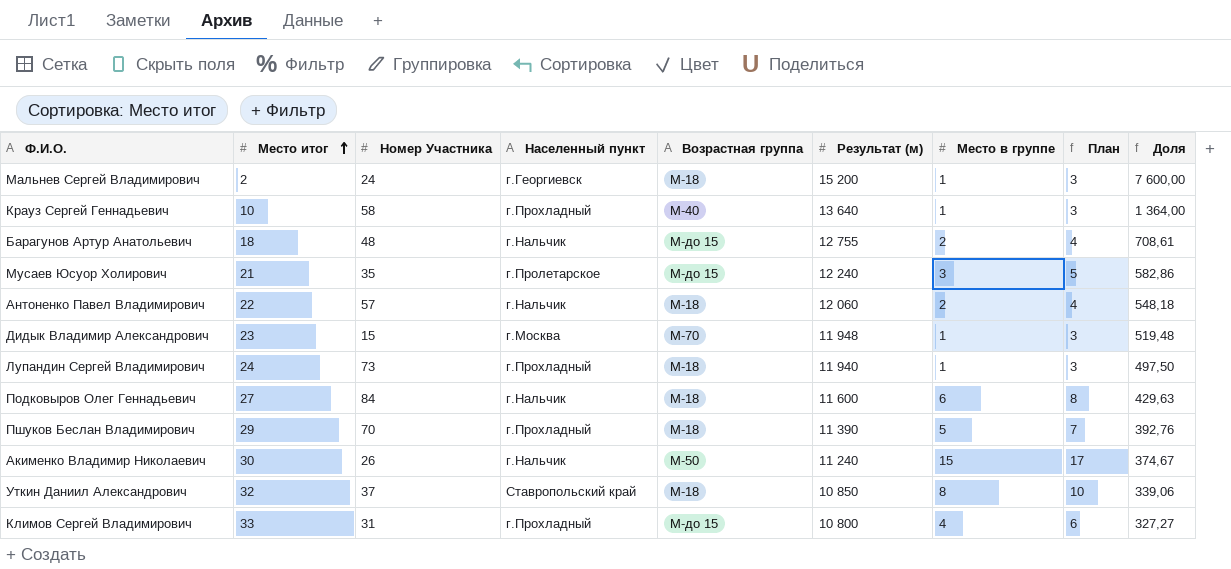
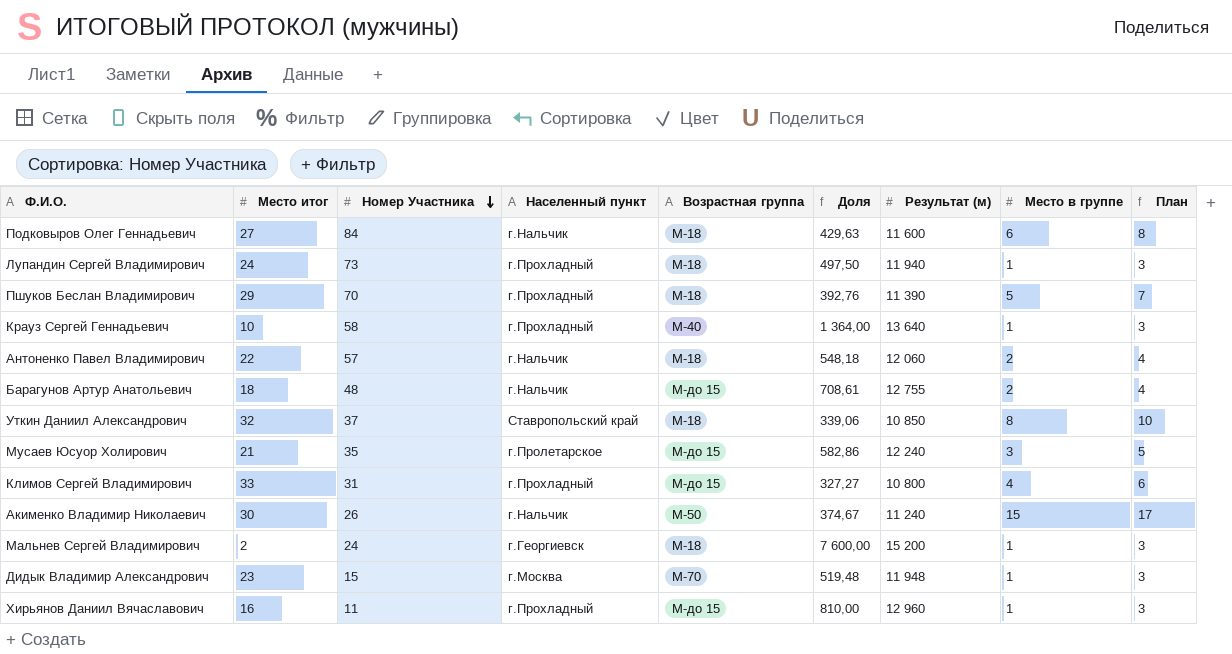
row order: Место итог ascending -> Номер Участника descending
column Доля | position: 9 -> 6
row Хирьянов Даниил Вячаславович: none -> 16 | 11 | г.Прохладный | М-до 15 | 810,00 | 12 960 | 1 | 3

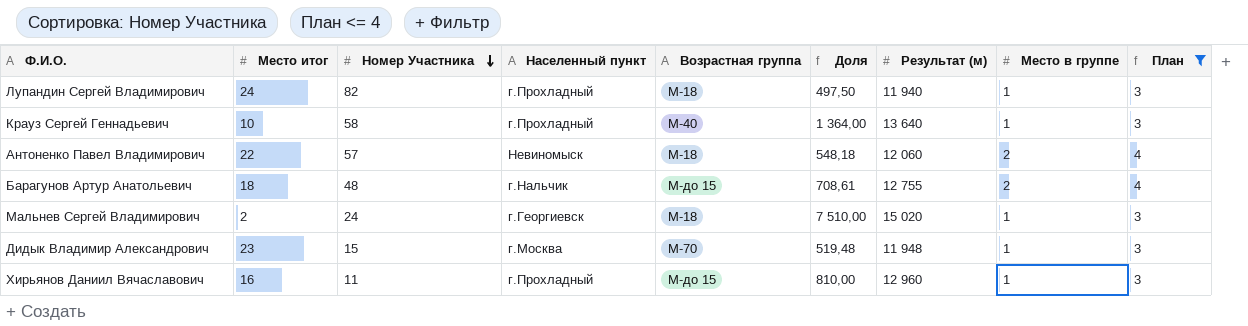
filter: none -> План <= 4
Лупандин Сергей Владимирович | Номер Участника: 73 -> 82
Антоненко Павел Владимирович | Населенный пункт: г.Нальчик -> Невиномыск
Мальнев Сергей Владимирович | Доля: 7 600,00 -> 7 510,00
Мальнев Сергей Владимирович | Результат (м): 15 200 -> 15 020

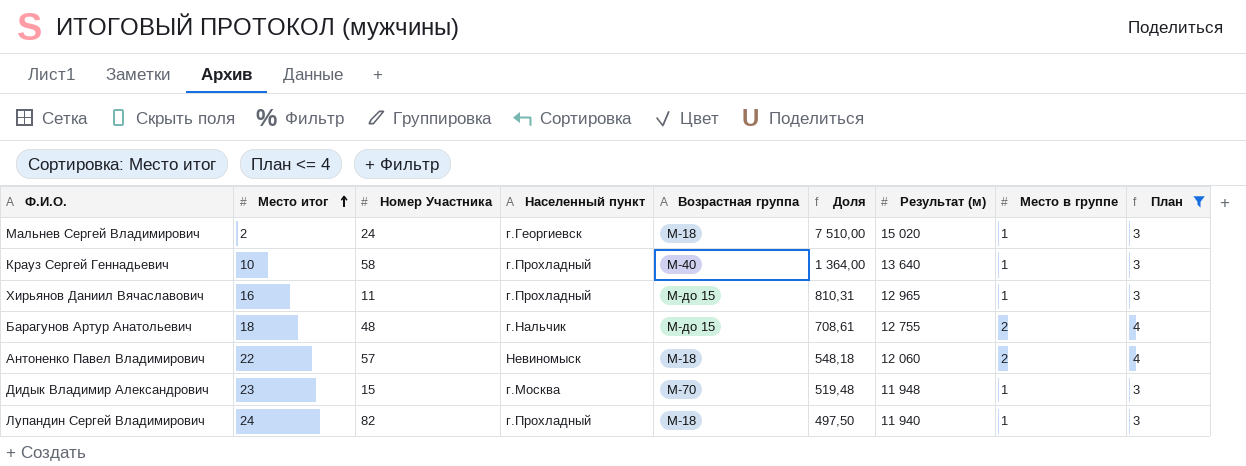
row order: Номер Участника descending -> Место итог ascending
Хирьянов Даниил Вячаславович | Доля: 810,00 -> 810,31
Хирьянов Даниил Вячаславович | Результат (м): 12 960 -> 12 965

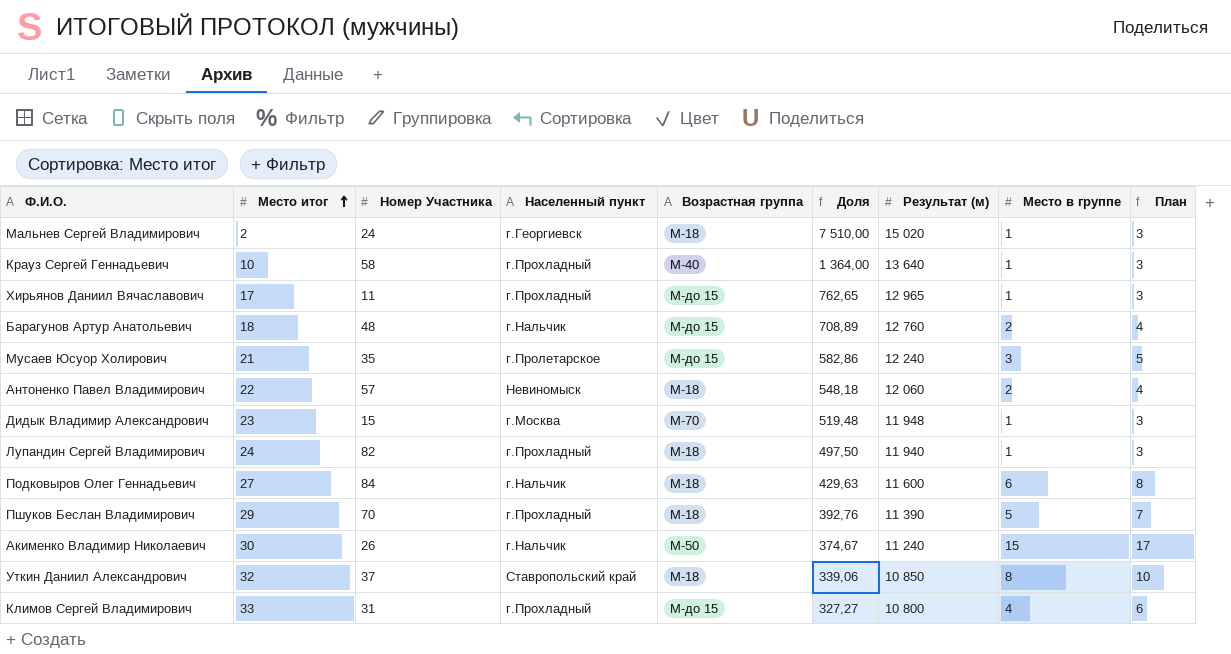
filter: План <= 4 -> none
Хирьянов Даниил Вячаславович | Место итог: 16 -> 17
Хирьянов Даниил Вячаславович | Доля: 810,31 -> 762,65
Барагунов Артур Анатольевич | Доля: 708,61 -> 708,89
Барагунов Артур Анатольевич | Результат (м): 12 755 -> 12 760

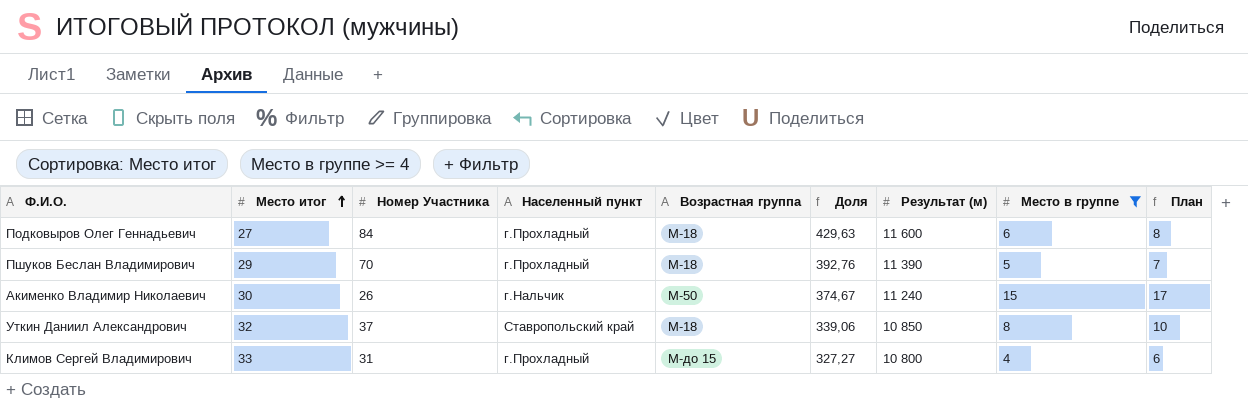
filter: none -> Место в группе >= 4
Подковыров Олег Геннадьевич | Населенный пункт: г.Нальчик -> г.Прохладный

